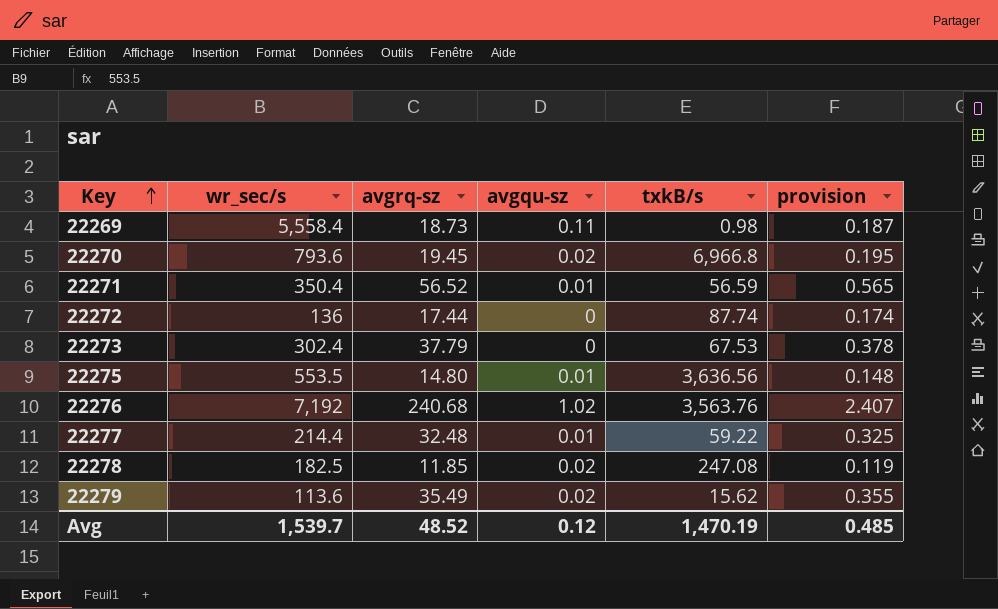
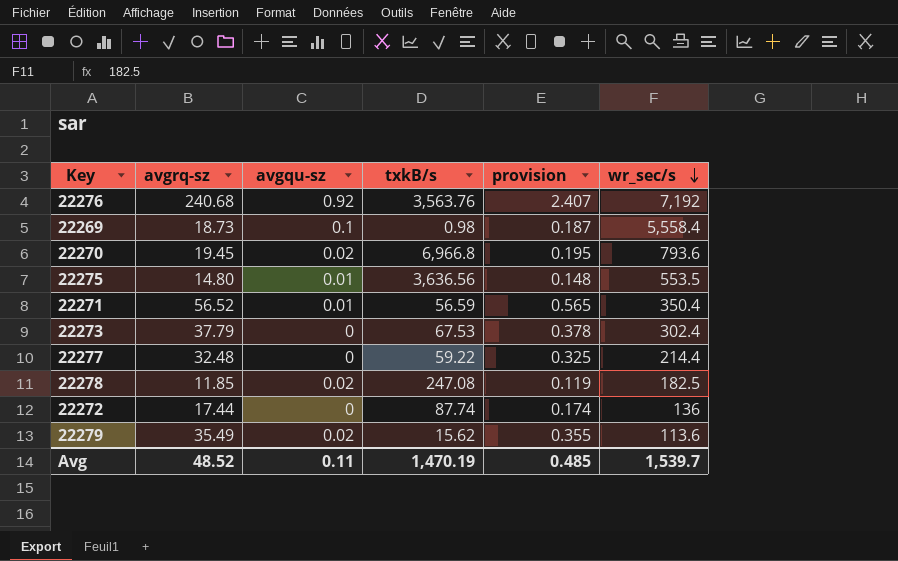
row order: Key ascending -> wr_sec/s descending
column wr_sec/s | position: 2 -> 6
22276 | avgqu-sz: 1.02 -> 0.92
22269 | avgqu-sz: 0.11 -> 0.1
22277 | avgqu-sz: 0.01 -> 0
Avg | avgqu-sz: 0.12 -> 0.11

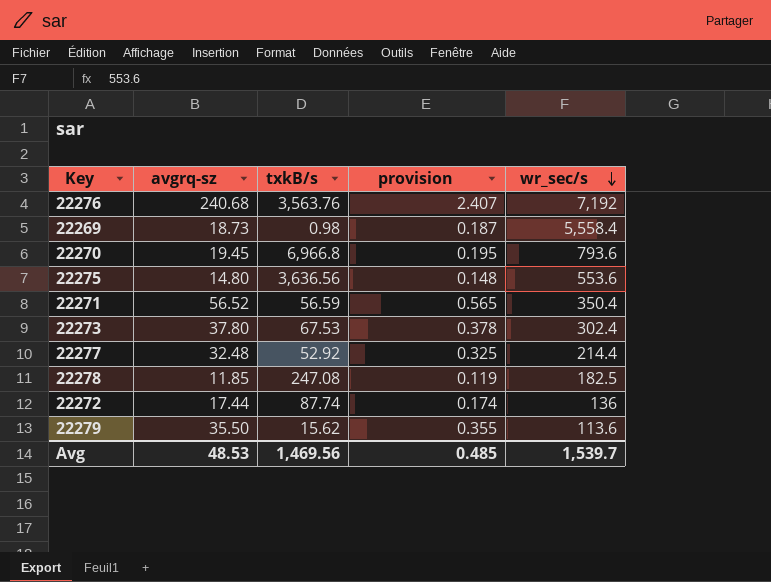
column avgqu-sz | position: 3 -> none
22275 | wr_sec/s: 553.5 -> 553.6
22273 | avgrq-sz: 37.79 -> 37.80
22277 | txkB/s: 59.22 -> 52.92
22279 | avgrq-sz: 35.49 -> 35.50
Avg | avgrq-sz: 48.52 -> 48.53
Avg | txkB/s: 1,470.19 -> 1,469.56

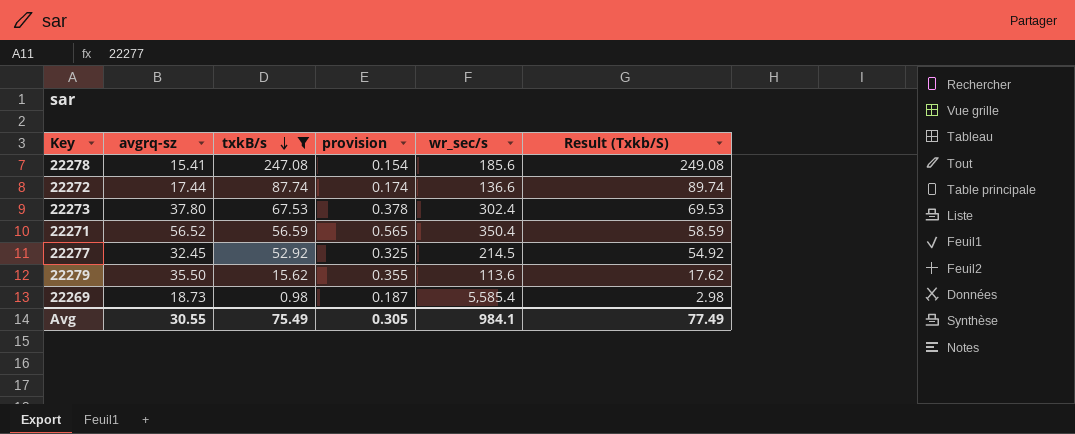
filter: none -> txkB/s <= 247.08
row order: wr_sec/s descending -> txkB/s descending
column Result (Txkb/S) | formula: none -> [txkB/s] + 2
22278 | avgrq-sz: 11.85 -> 15.41
22278 | provision: 0.119 -> 0.154
22278 | wr_sec/s: 182.5 -> 185.6
22272 | wr_sec/s: 136 -> 136.6
22277 | avgrq-sz: 32.48 -> 32.45
22277 | wr_sec/s: 214.4 -> 214.5
22269 | wr_sec/s: 5,558.4 -> 5,585.4
Avg | avgrq-sz: 48.53 -> 30.55
Avg | txkB/s: 1,469.56 -> 75.49
Avg | provision: 0.485 -> 0.305
Avg | wr_sec/s: 1,539.7 -> 984.1

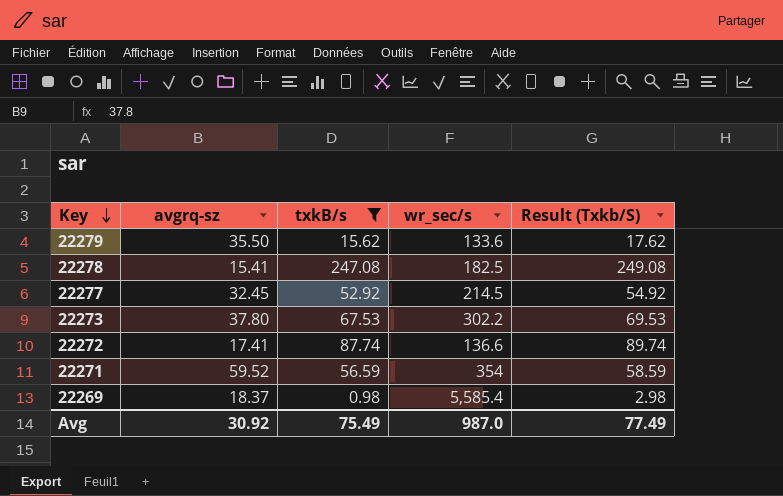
row order: txkB/s descending -> Key descending
column provision | formula: [avgrq-sz] * 0.01 -> none
22279 | wr_sec/s: 113.6 -> 133.6
22278 | wr_sec/s: 185.6 -> 182.5
22273 | wr_sec/s: 302.4 -> 302.2
22272 | avgrq-sz: 17.44 -> 17.41
22271 | avgrq-sz: 56.52 -> 59.52
22271 | wr_sec/s: 350.4 -> 354
22269 | avgrq-sz: 18.73 -> 18.37
Avg | avgrq-sz: 30.55 -> 30.92
Avg | wr_sec/s: 984.1 -> 987.0

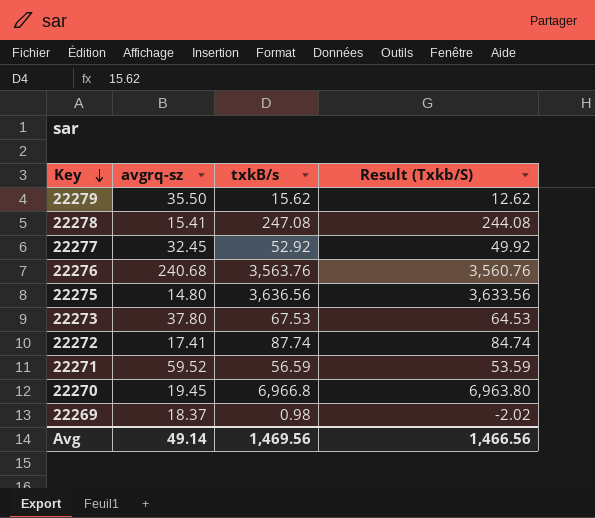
filter: txkB/s <= 247.08 -> none
column wr_sec/s | position: 4 -> none
column Result (Txkb/S) | formula: [txkB/s] + 2 -> [txkB/s] - 3
Avg | avgrq-sz: 30.92 -> 49.14
Avg | txkB/s: 75.49 -> 1,469.56
Avg | Result (Txkb/S): 77.49 -> 1,466.56

